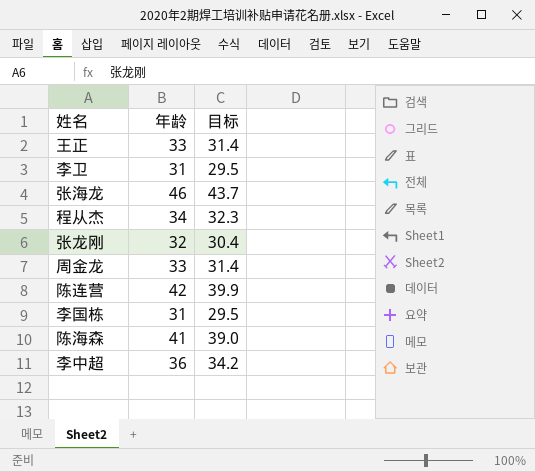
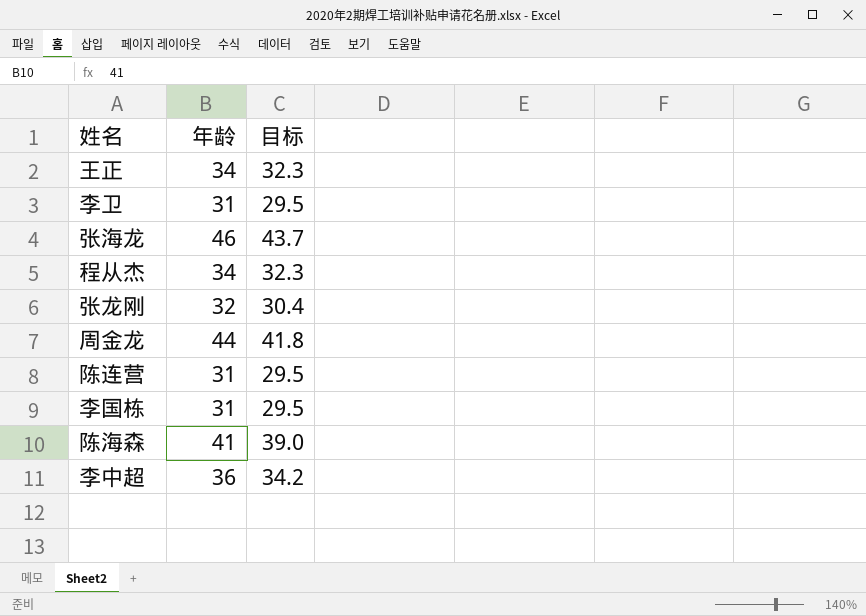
王正 | 年龄: 33 -> 34
王正 | 目标: 31.4 -> 32.3
周金龙 | 年龄: 33 -> 44
周金龙 | 目标: 31.4 -> 41.8
陈连营 | 年龄: 42 -> 31
陈连营 | 目标: 39.9 -> 29.5

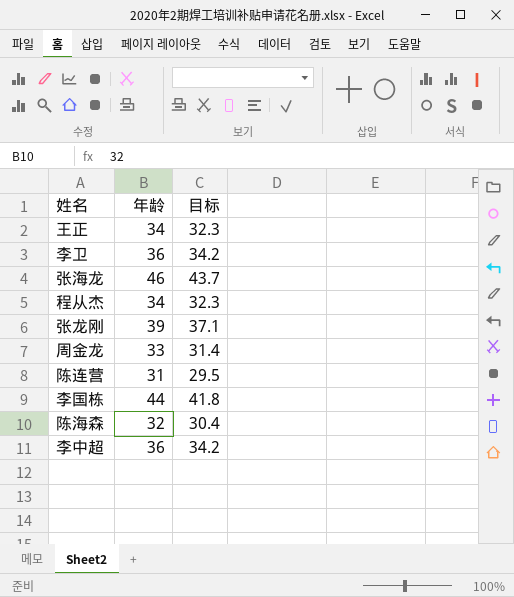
李卫 | 年龄: 31 -> 36
李卫 | 目标: 29.5 -> 34.2
张龙刚 | 年龄: 32 -> 39
张龙刚 | 目标: 30.4 -> 37.1
周金龙 | 年龄: 44 -> 33
周金龙 | 目标: 41.8 -> 31.4
李国栋 | 年龄: 31 -> 44
李国栋 | 目标: 29.5 -> 41.8
陈海森 | 年龄: 41 -> 32
陈海森 | 目标: 39.0 -> 30.4

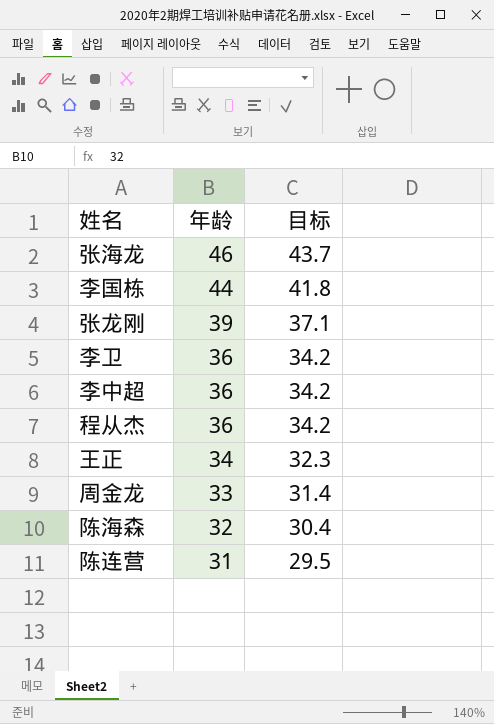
row order: none -> 年龄 descending
程从杰 | 年龄: 34 -> 36
程从杰 | 目标: 32.3 -> 34.2

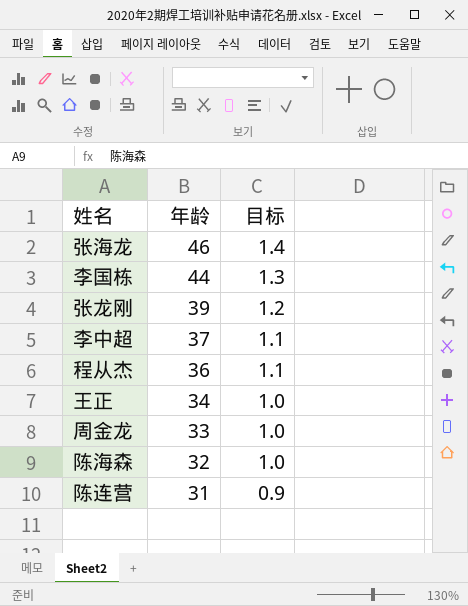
column 目标 | formula: [年龄] * 0.95 -> [年龄] * 0.03
row 李卫: 36 | 34.2 -> none
李中超 | 年龄: 36 -> 37

